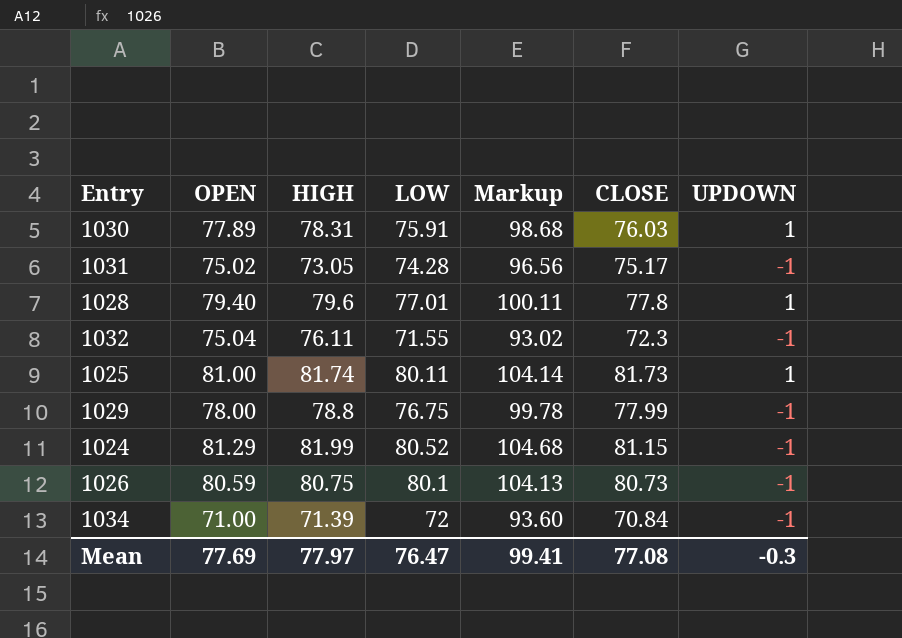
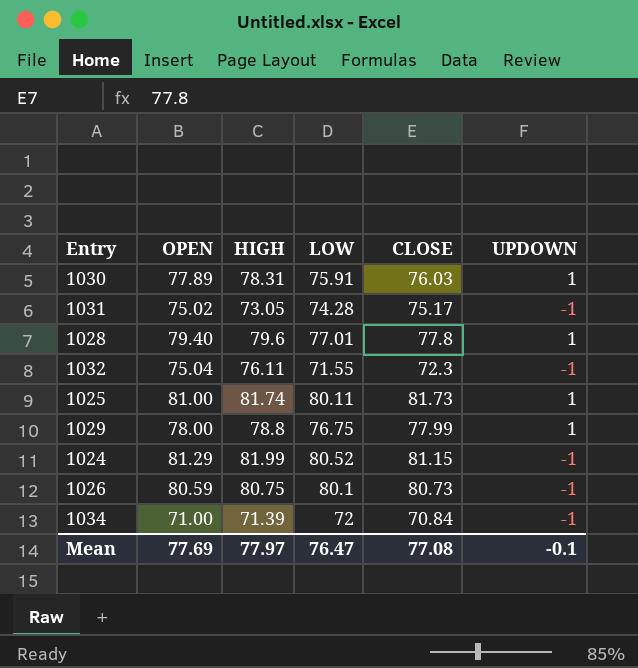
column Markup | formula: [LOW] * 1.3 -> none
1029 | UPDOWN: -1 -> 1
Mean | UPDOWN: -0.3 -> -0.1

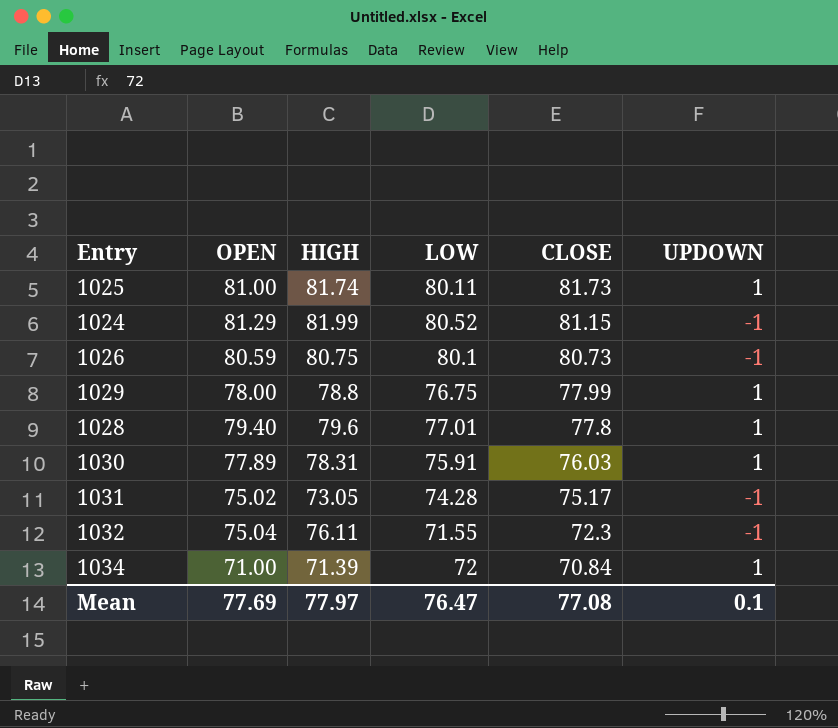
row order: none -> CLOSE descending
1034 | UPDOWN: -1 -> 1
Mean | UPDOWN: -0.1 -> 0.1

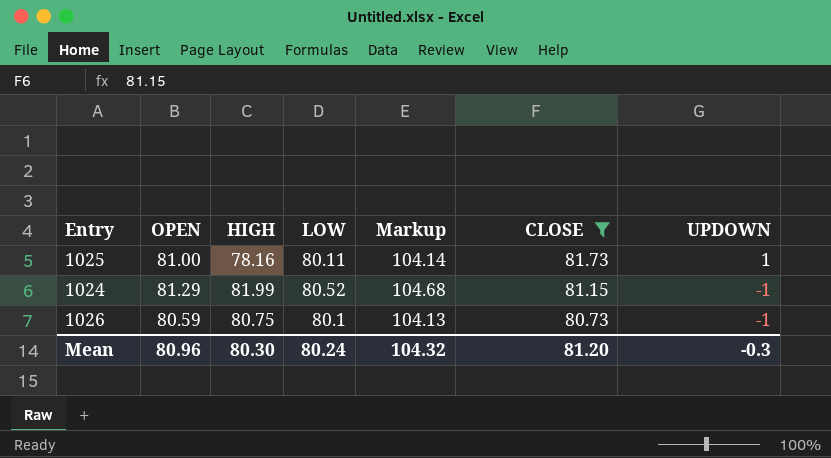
filter: none -> CLOSE >= 80.73
column Markup | formula: none -> [LOW] * 1.3
1025 | HIGH: 81.74 -> 78.16
Mean | OPEN: 77.69 -> 80.96
Mean | HIGH: 77.97 -> 80.30
Mean | LOW: 76.47 -> 80.24
Mean | CLOSE: 77.08 -> 81.20
Mean | UPDOWN: 0.1 -> -0.3

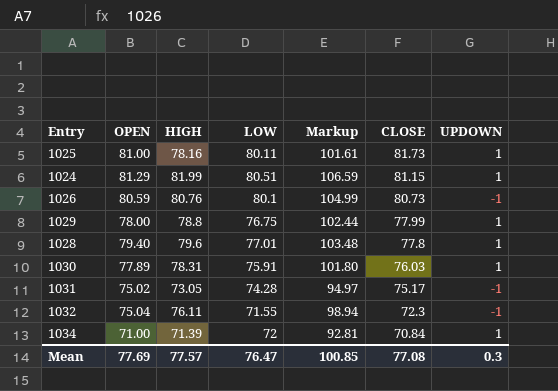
filter: CLOSE >= 80.73 -> none
column Markup | formula: [LOW] * 1.3 -> [HIGH] * 1.3
1024 | LOW: 80.52 -> 80.51
1024 | UPDOWN: -1 -> 1
1026 | HIGH: 80.75 -> 80.76
Mean | OPEN: 80.96 -> 77.69
Mean | HIGH: 80.30 -> 77.57
Mean | LOW: 80.24 -> 76.47
Mean | Markup: 104.32 -> 100.85
Mean | CLOSE: 81.20 -> 77.08
Mean | UPDOWN: -0.3 -> 0.3

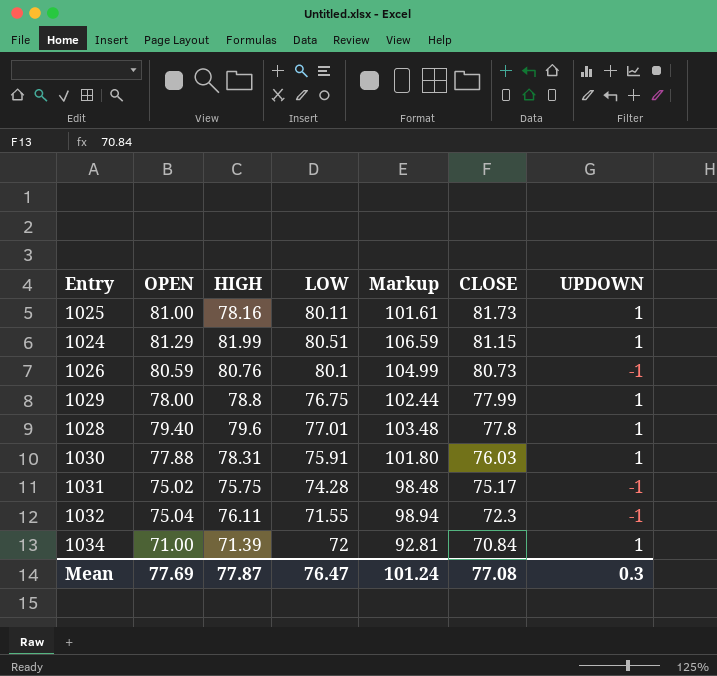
1030 | OPEN: 77.89 -> 77.88
1031 | HIGH: 73.05 -> 75.75
1031 | Markup: 94.97 -> 98.48
Mean | HIGH: 77.57 -> 77.87
Mean | Markup: 100.85 -> 101.24

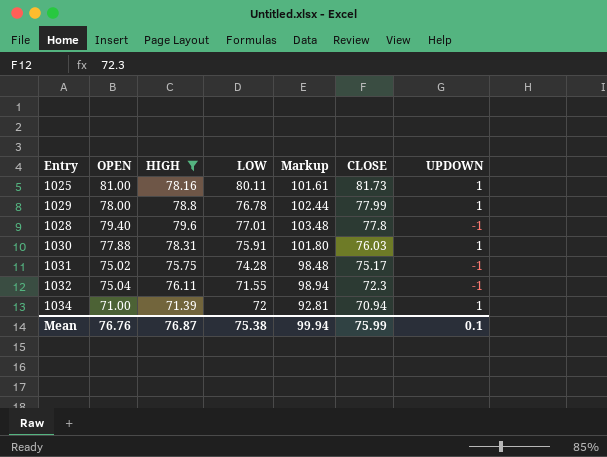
filter: none -> HIGH <= 79.6
1029 | LOW: 76.75 -> 76.78
1028 | UPDOWN: 1 -> -1
1034 | CLOSE: 70.84 -> 70.94
Mean | OPEN: 77.69 -> 76.76
Mean | HIGH: 77.87 -> 76.87
Mean | LOW: 76.47 -> 75.38
Mean | Markup: 101.24 -> 99.94
Mean | CLOSE: 77.08 -> 75.99
Mean | UPDOWN: 0.3 -> 0.1

